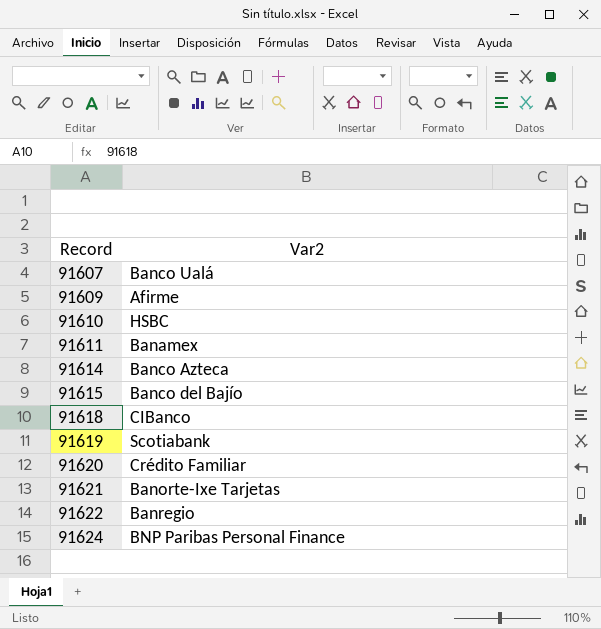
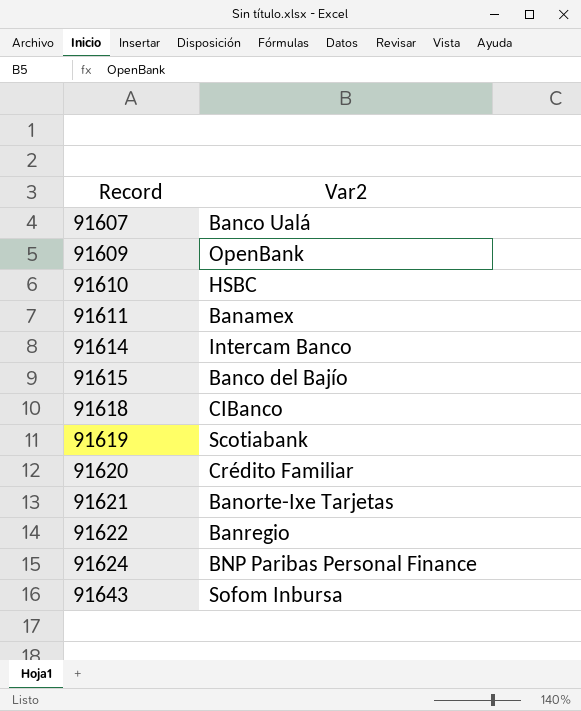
91609 | Var2: Afirme -> OpenBank
91614 | Var2: Banco Azteca -> Intercam Banco
row 91643: none -> Sofom Inbursa

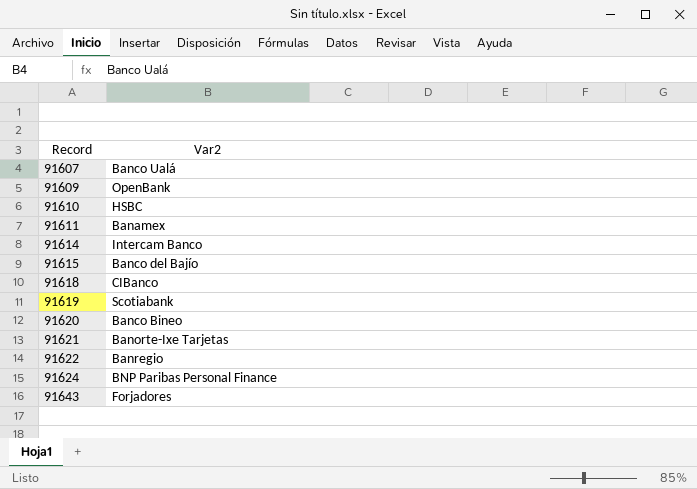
91620 | Var2: Crédito Familiar -> Banco Bineo
91643 | Var2: Sofom Inbursa -> Forjadores

